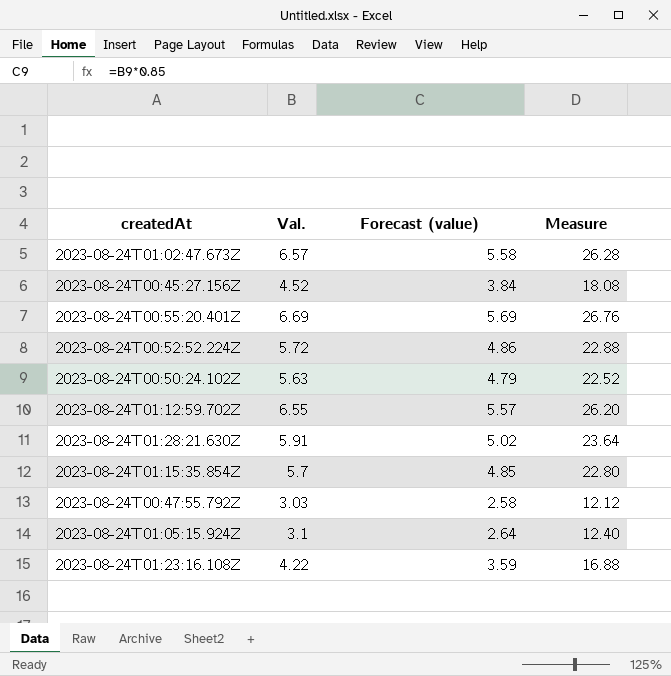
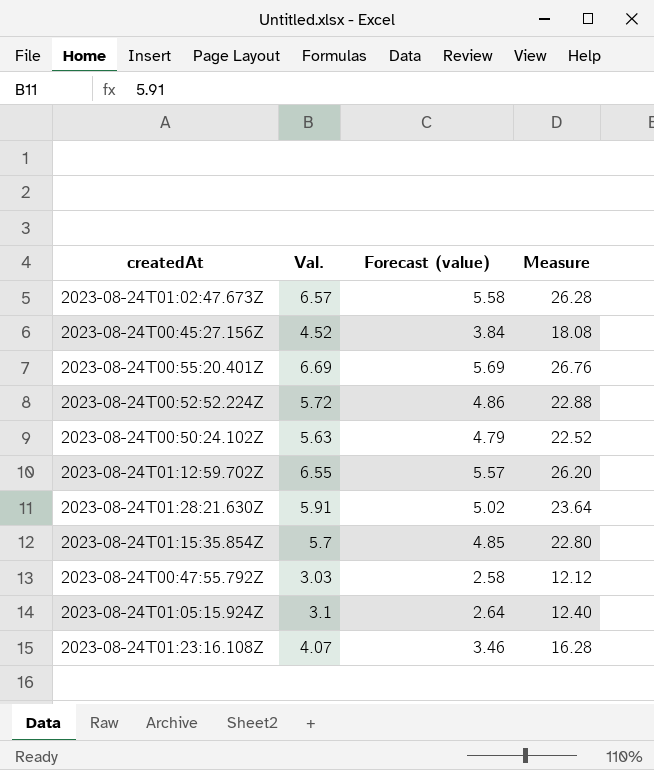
2023-08-24T01:23:16.108Z | Val.: 4.22 -> 4.07
2023-08-24T01:23:16.108Z | Forecast (value): 3.59 -> 3.46
2023-08-24T01:23:16.108Z | Measure: 16.88 -> 16.28

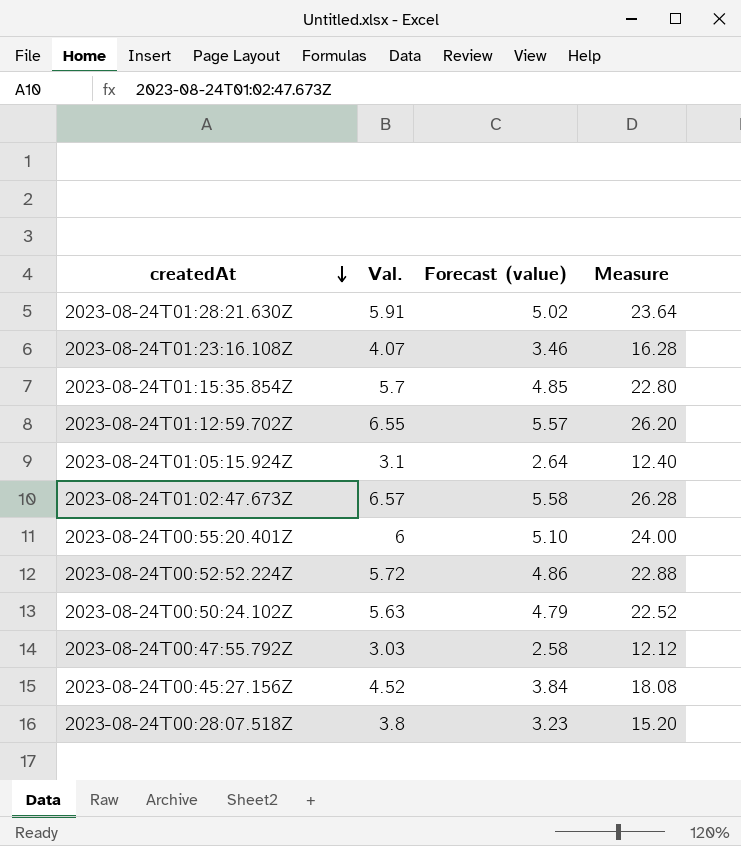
row order: none -> createdAt descending
2023-08-24T00:55:20.401Z | Val.: 6.69 -> 6
2023-08-24T00:55:20.401Z | Forecast (value): 5.69 -> 5.10
2023-08-24T00:55:20.401Z | Measure: 26.76 -> 24.00
row 2023-08-24T00:28:07.518Z: none -> 3.8 | 3.23 | 15.20

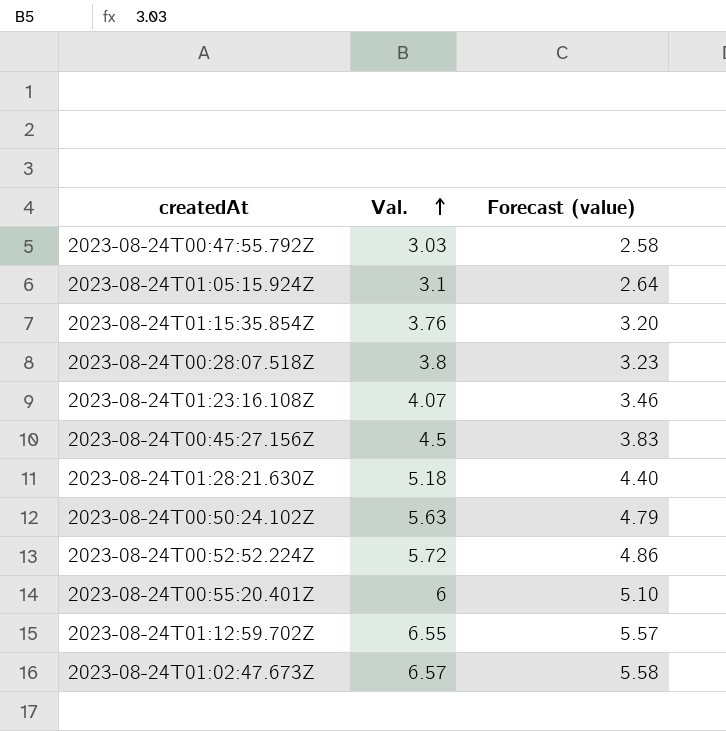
row order: createdAt descending -> Val. ascending
column Measure | formula: [Val.] * 4 -> none
2023-08-24T01:15:35.854Z | Val.: 5.7 -> 3.76
2023-08-24T01:15:35.854Z | Forecast (value): 4.85 -> 3.20
2023-08-24T00:45:27.156Z | Val.: 4.52 -> 4.5
2023-08-24T00:45:27.156Z | Forecast (value): 3.84 -> 3.83
2023-08-24T01:28:21.630Z | Val.: 5.91 -> 5.18
2023-08-24T01:28:21.630Z | Forecast (value): 5.02 -> 4.40

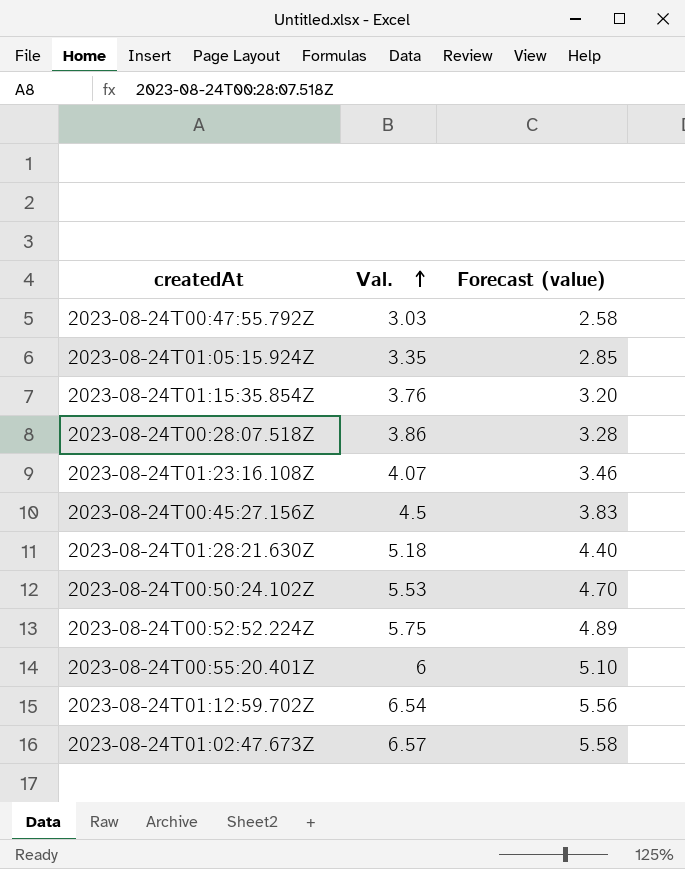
2023-08-24T01:05:15.924Z | Val.: 3.1 -> 3.35
2023-08-24T01:05:15.924Z | Forecast (value): 2.64 -> 2.85
2023-08-24T00:28:07.518Z | Val.: 3.8 -> 3.86
2023-08-24T00:28:07.518Z | Forecast (value): 3.23 -> 3.28
2023-08-24T00:50:24.102Z | Val.: 5.63 -> 5.53
2023-08-24T00:50:24.102Z | Forecast (value): 4.79 -> 4.70
2023-08-24T00:52:52.224Z | Val.: 5.72 -> 5.75
2023-08-24T00:52:52.224Z | Forecast (value): 4.86 -> 4.89
2023-08-24T01:12:59.702Z | Val.: 6.55 -> 6.54
2023-08-24T01:12:59.702Z | Forecast (value): 5.57 -> 5.56

